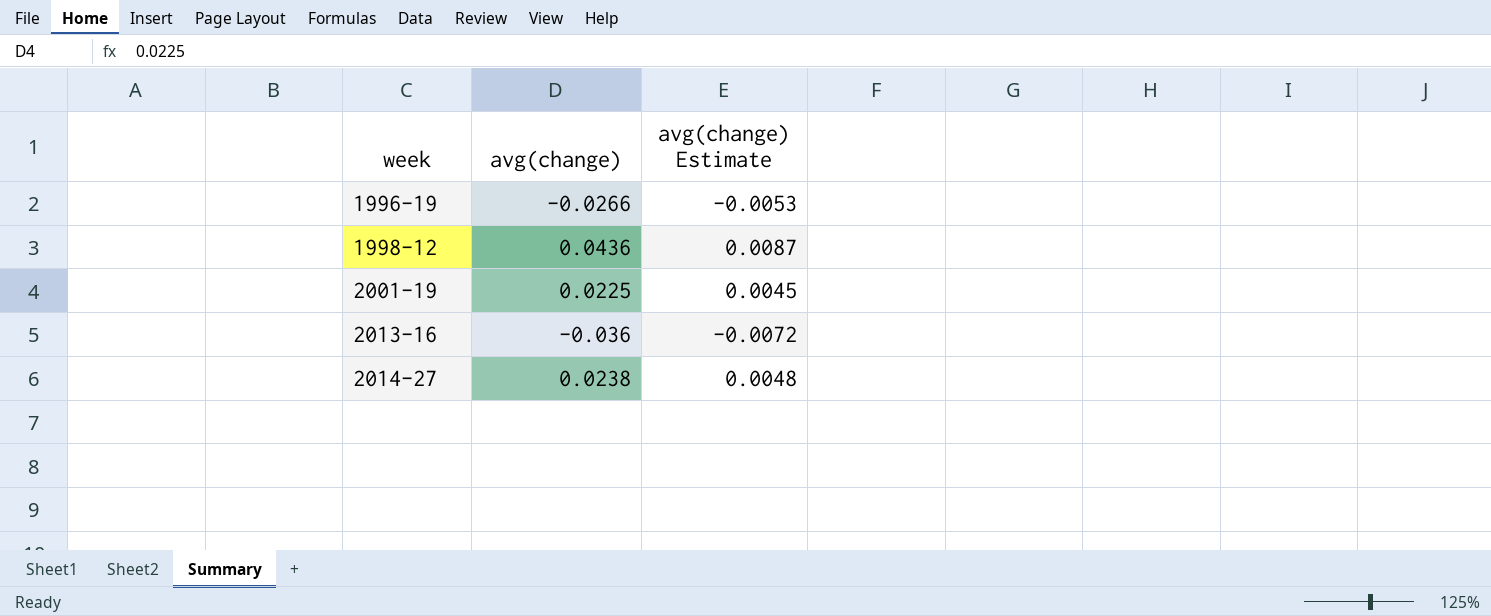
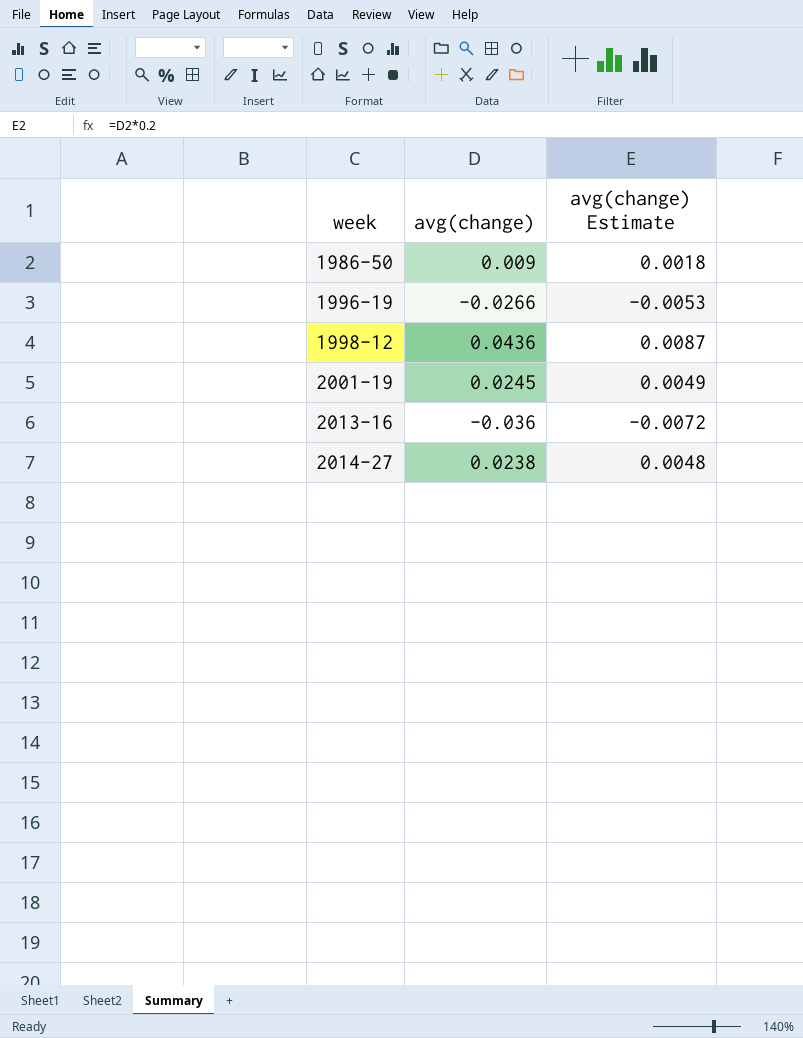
row 1986-50: none -> 0.009 | 0.0018
2001-19 | avg(change): 0.0225 -> 0.0245
2001-19 | avg(change) Estimate: 0.0045 -> 0.0049

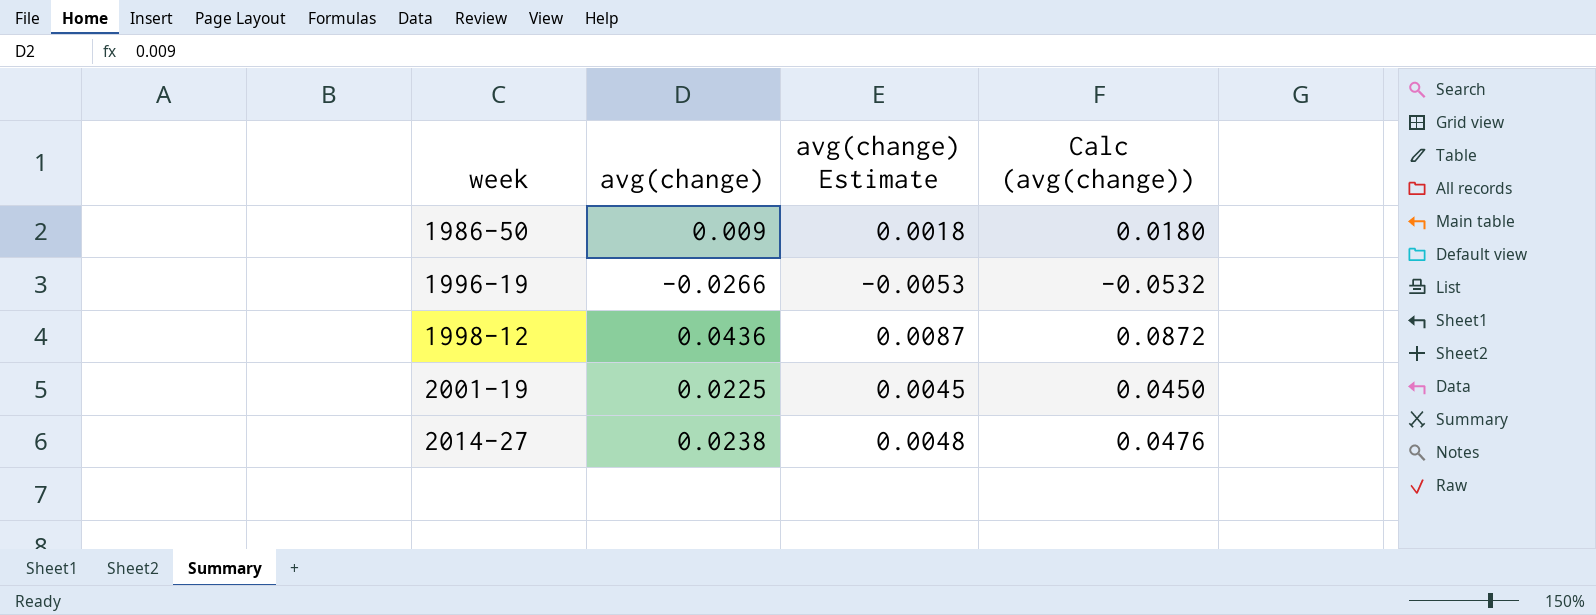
column Calc (avg(change)) | formula: none -> [avg(change)] * 2
row 2013-16: -0.036 | -0.0072 -> none
2001-19 | avg(change): 0.0245 -> 0.0225
2001-19 | avg(change) Estimate: 0.0049 -> 0.0045

